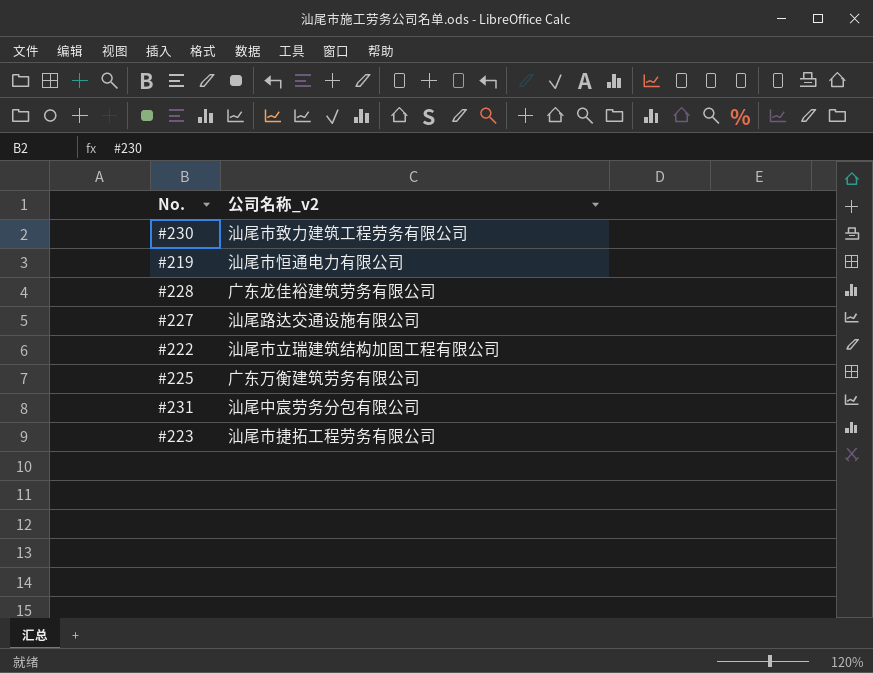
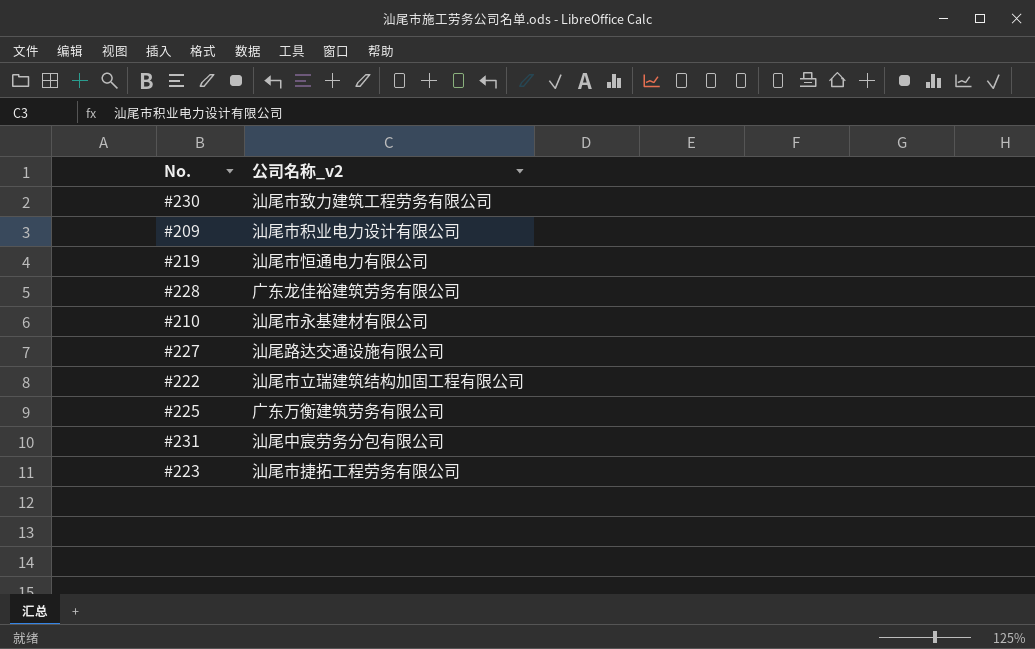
row #209: none -> 汕尾市积业电力设计有限公司
row #210: none -> 汕尾市永基建材有限公司

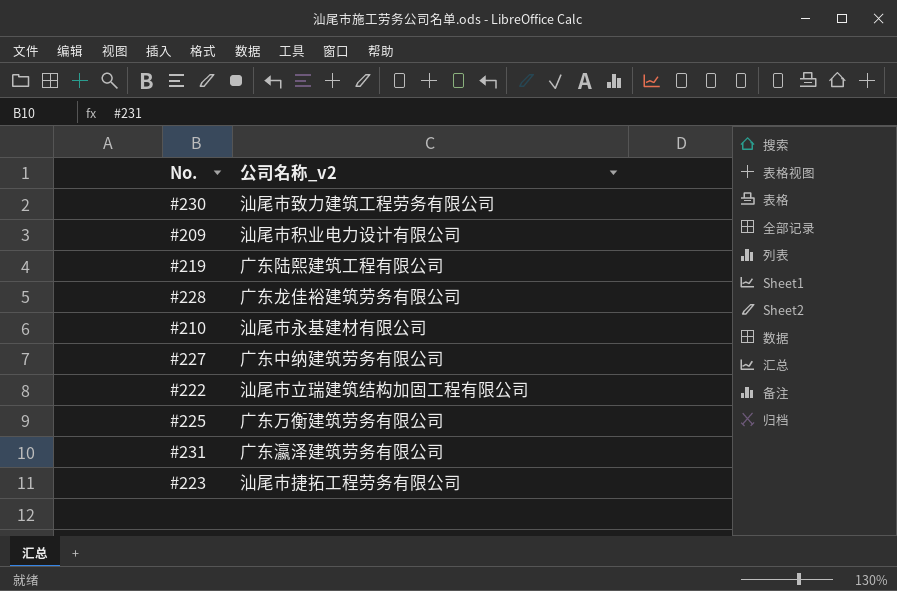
#219 | 公司名称_v2: 汕尾市恒通电力有限公司 -> 广东陆熙建筑工程有限公司
#227 | 公司名称_v2: 汕尾路达交通设施有限公司 -> 广东中纳建筑劳务有限公司
#231 | 公司名称_v2: 汕尾中宸劳务分包有限公司 -> 广东瀛泽建筑劳务有限公司

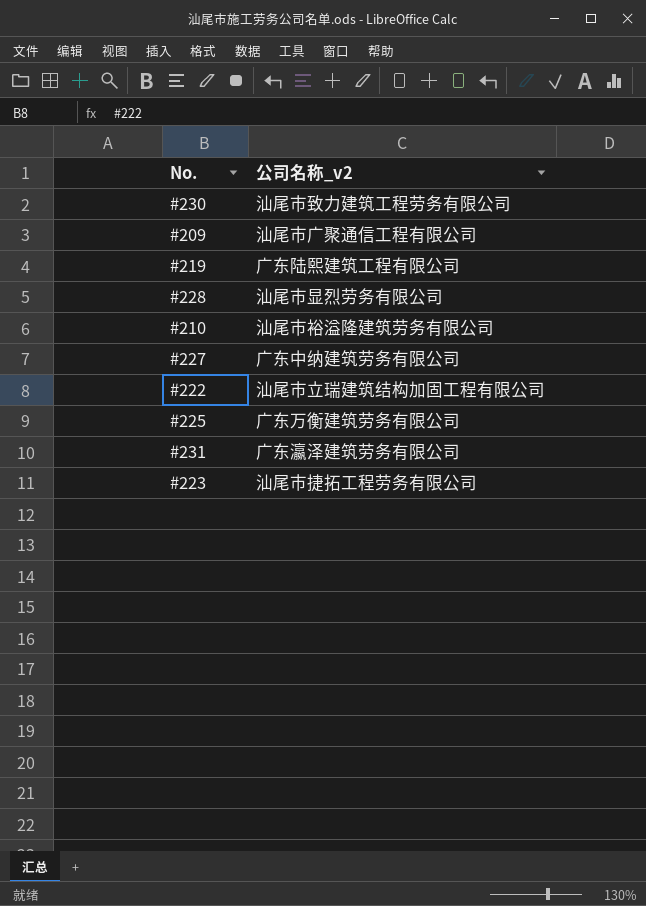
#209 | 公司名称_v2: 汕尾市积业电力设计有限公司 -> 汕尾市广聚通信工程有限公司
#228 | 公司名称_v2: 广东龙佳裕建筑劳务有限公司 -> 汕尾市显烈劳务有限公司
#210 | 公司名称_v2: 汕尾市永基建材有限公司 -> 汕尾市裕溢隆建筑劳务有限公司

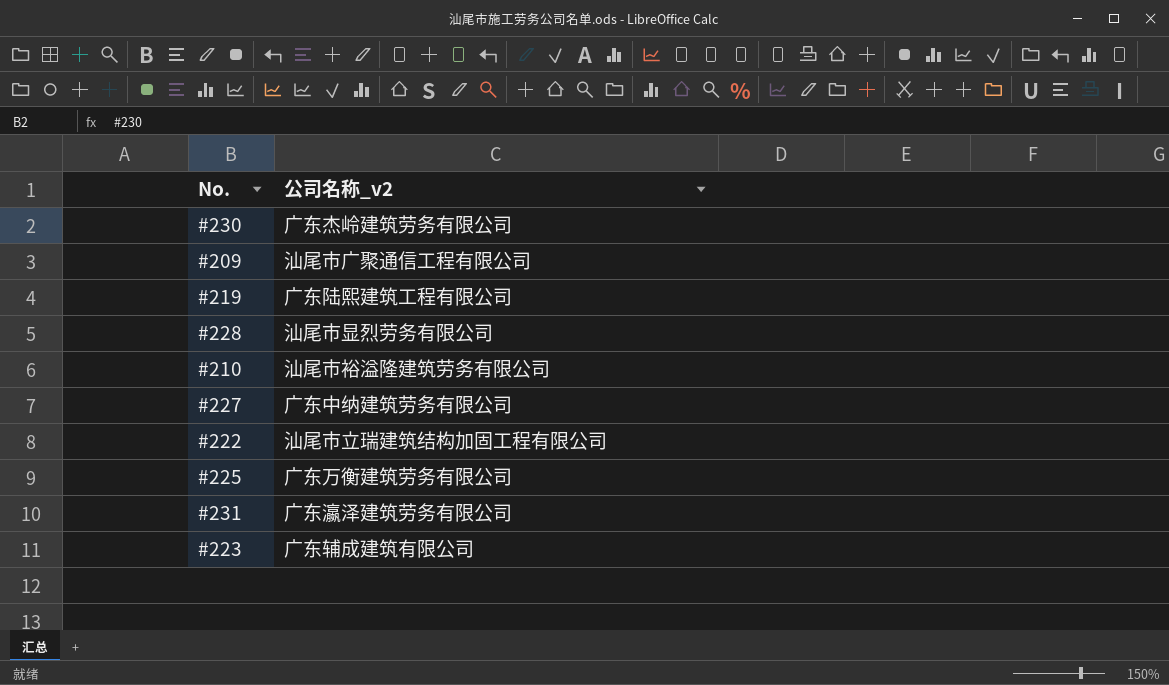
#230 | 公司名称_v2: 汕尾市致力建筑工程劳务有限公司 -> 广东杰岭建筑劳务有限公司
#223 | 公司名称_v2: 汕尾市捷拓工程劳务有限公司 -> 广东辅成建筑有限公司

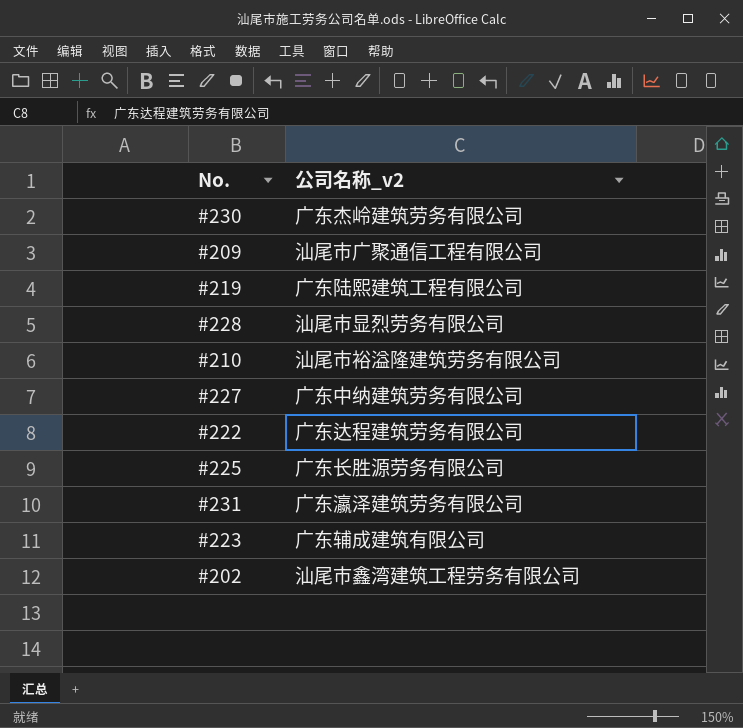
#222 | 公司名称_v2: 汕尾市立瑞建筑结构加固工程有限公司 -> 广东达程建筑劳务有限公司
#225 | 公司名称_v2: 广东万衡建筑劳务有限公司 -> 广东长胜源劳务有限公司
row #202: none -> 汕尾市鑫湾建筑工程劳务有限公司

